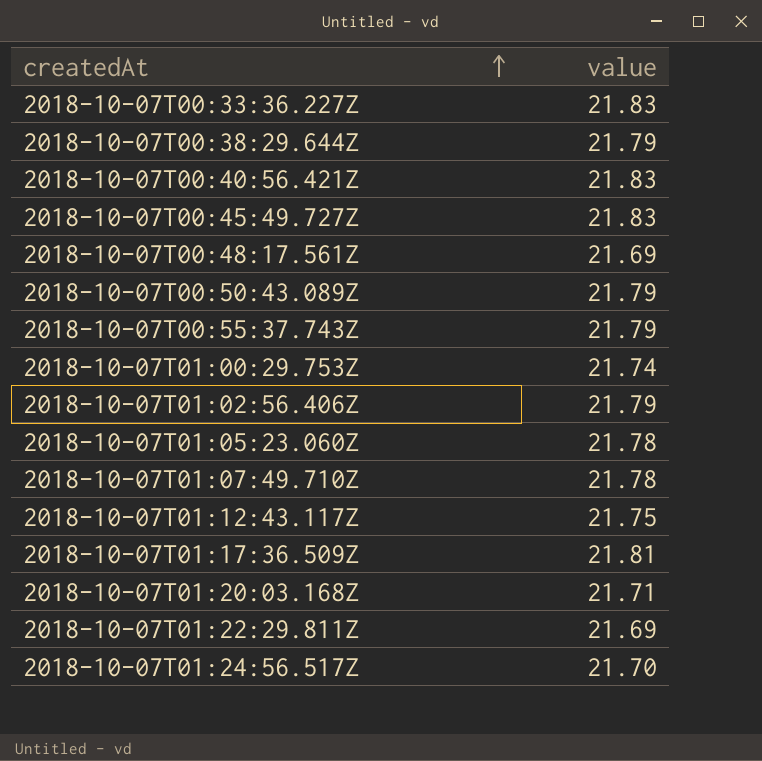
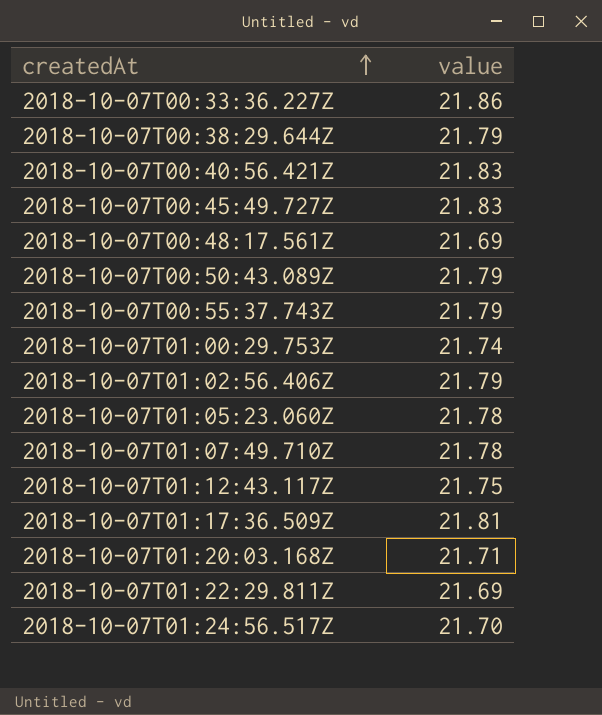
2018-10-07T00:33:36.227Z | value: 21.83 -> 21.86

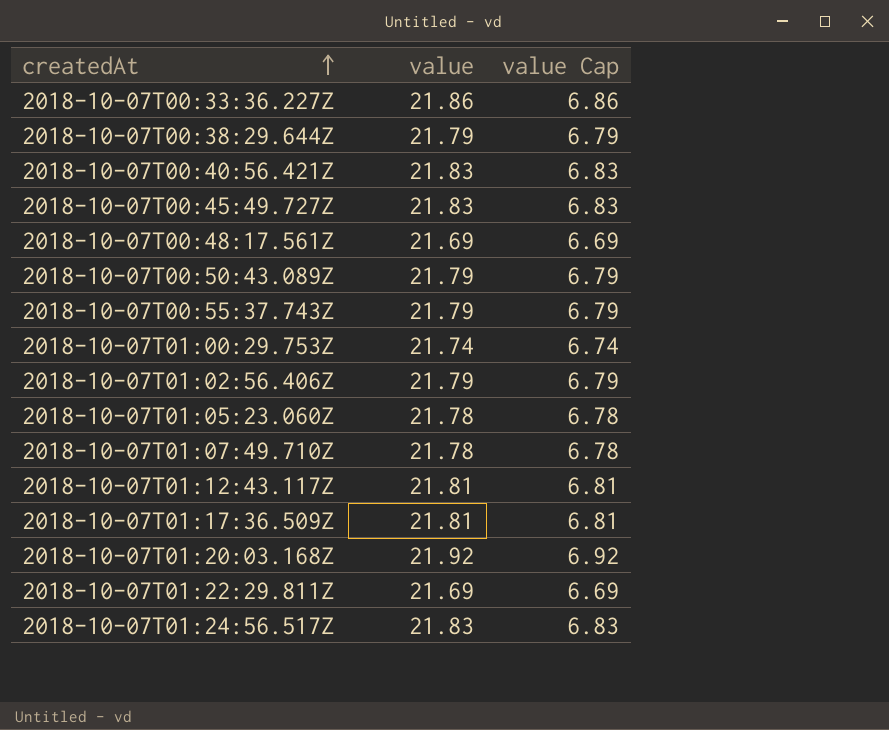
column value Cap | formula: none -> [value] - 15
2018-10-07T01:12:43.117Z | value: 21.75 -> 21.81
2018-10-07T01:20:03.168Z | value: 21.71 -> 21.92
2018-10-07T01:24:56.517Z | value: 21.70 -> 21.83

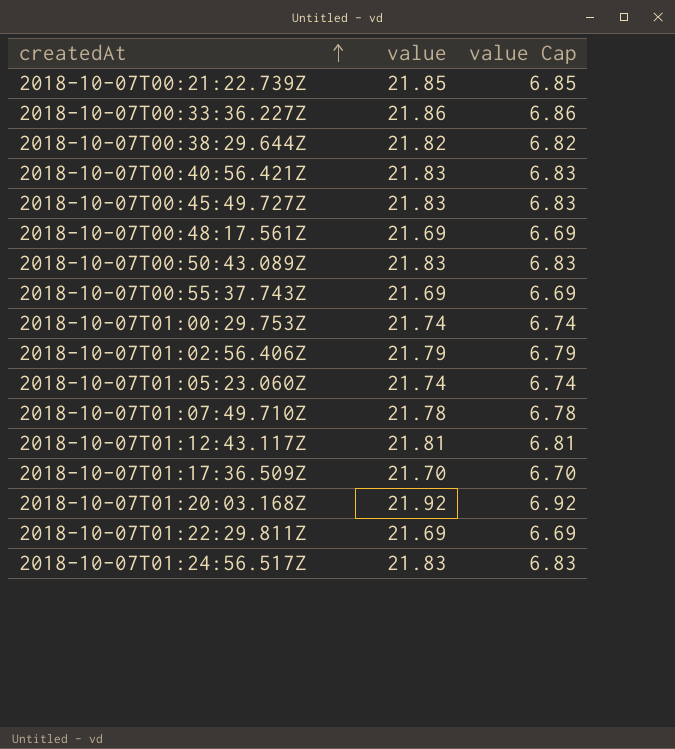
row 2018-10-07T00:21:22.739Z: none -> 21.85 | 6.85
2018-10-07T00:38:29.644Z | value: 21.79 -> 21.82
2018-10-07T00:38:29.644Z | value Cap: 6.79 -> 6.82
2018-10-07T00:50:43.089Z | value: 21.79 -> 21.83
2018-10-07T00:50:43.089Z | value Cap: 6.79 -> 6.83
2018-10-07T00:55:37.743Z | value: 21.79 -> 21.69
2018-10-07T00:55:37.743Z | value Cap: 6.79 -> 6.69
2018-10-07T01:05:23.060Z | value: 21.78 -> 21.74
2018-10-07T01:05:23.060Z | value Cap: 6.78 -> 6.74
2018-10-07T01:17:36.509Z | value: 21.81 -> 21.70
2018-10-07T01:17:36.509Z | value Cap: 6.81 -> 6.70

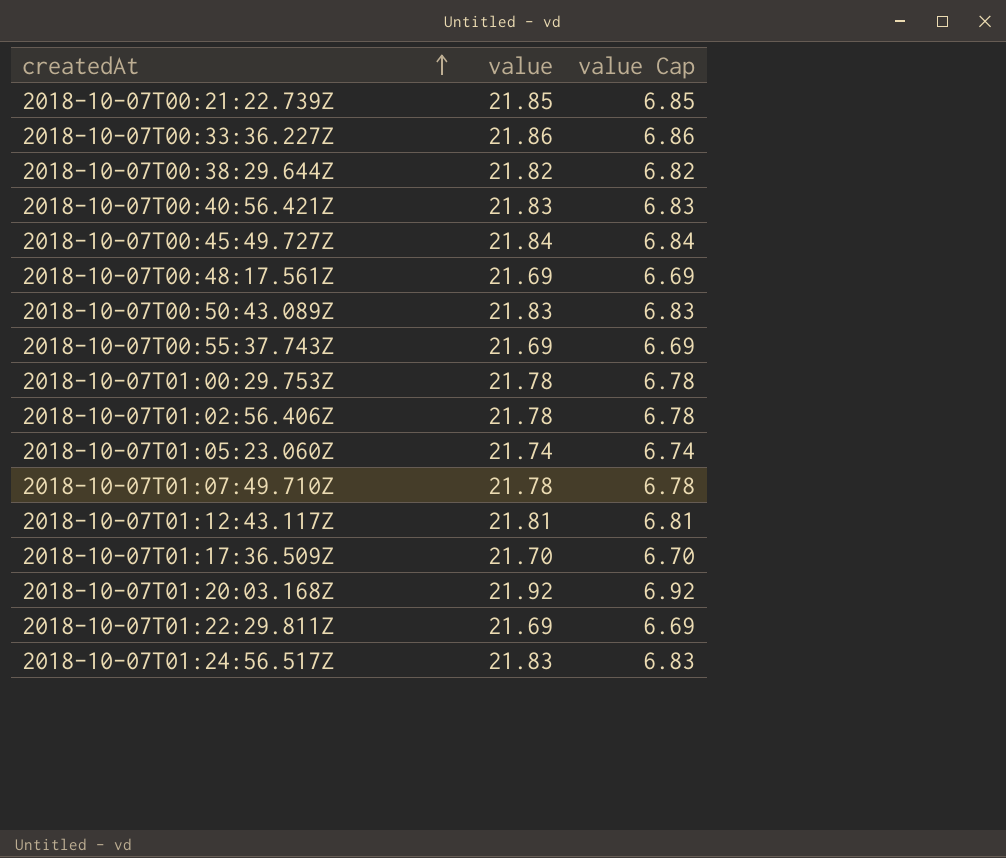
2018-10-07T00:45:49.727Z | value: 21.83 -> 21.84
2018-10-07T00:45:49.727Z | value Cap: 6.83 -> 6.84
2018-10-07T01:00:29.753Z | value: 21.74 -> 21.78
2018-10-07T01:00:29.753Z | value Cap: 6.74 -> 6.78
2018-10-07T01:02:56.406Z | value: 21.79 -> 21.78
2018-10-07T01:02:56.406Z | value Cap: 6.79 -> 6.78

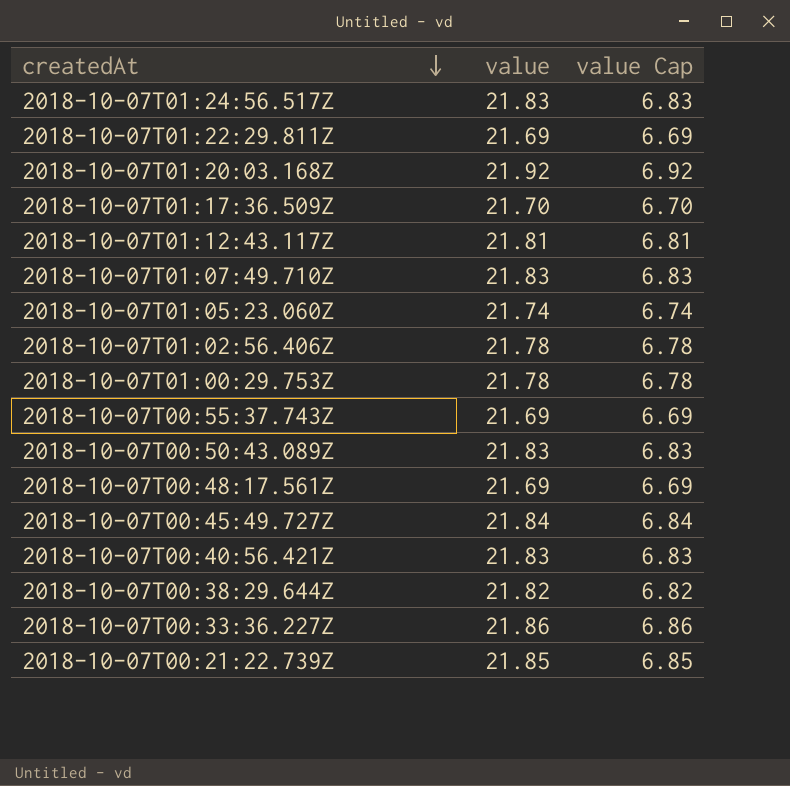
row order: createdAt ascending -> createdAt descending
2018-10-07T01:07:49.710Z | value: 21.78 -> 21.83
2018-10-07T01:07:49.710Z | value Cap: 6.78 -> 6.83

